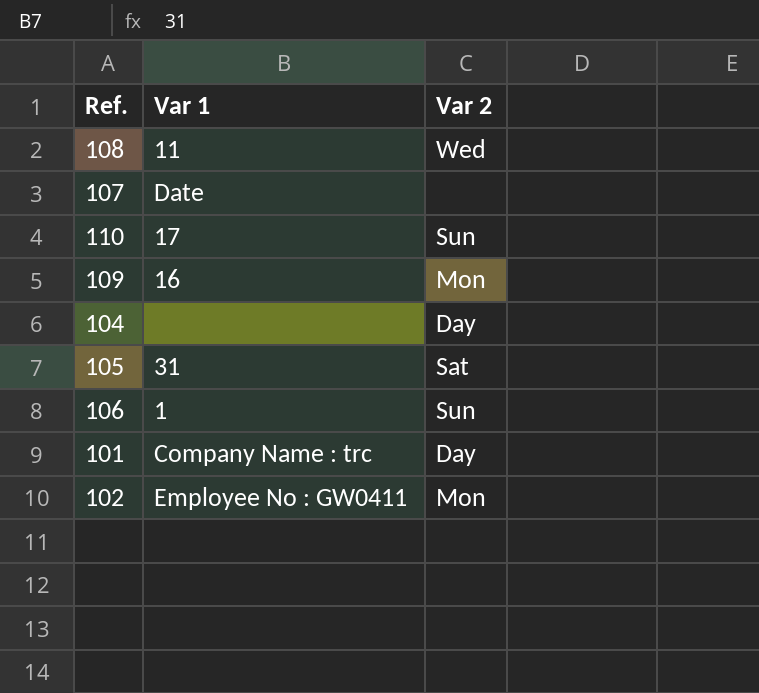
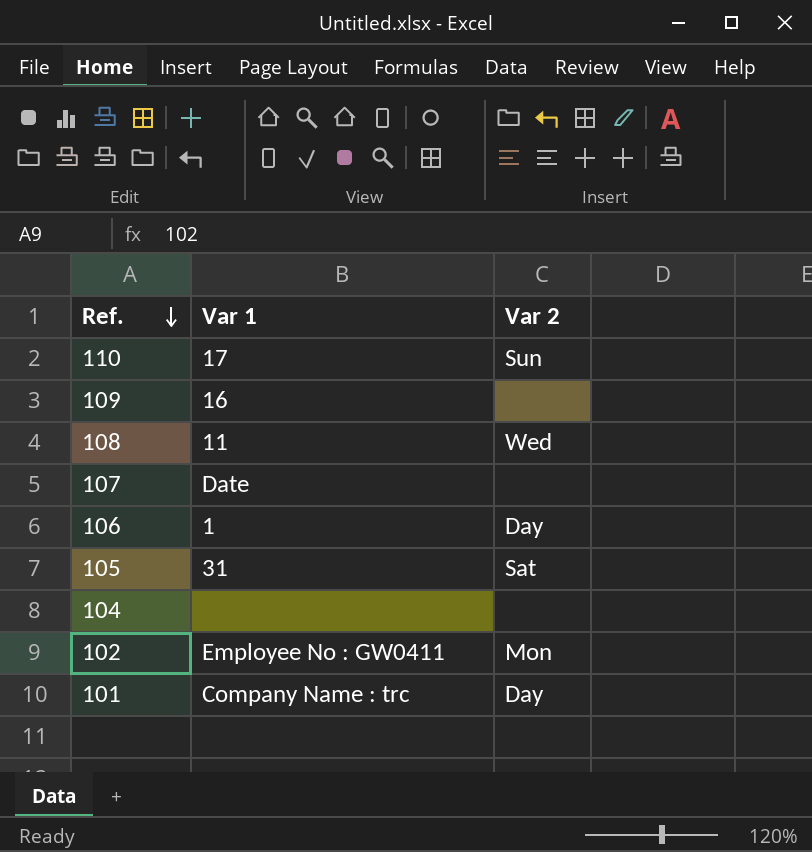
row order: none -> Ref. descending
109 | Var 2: Mon -> none
106 | Var 2: Sun -> Day
104 | Var 2: Day -> none

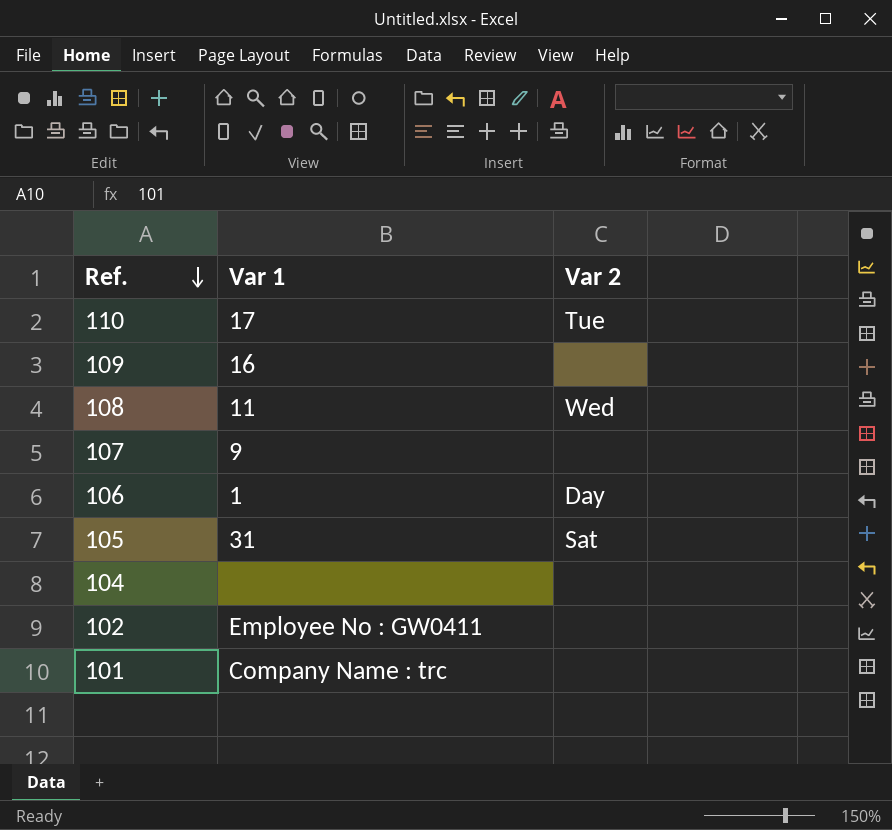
110 | Var 2: Sun -> Tue
107 | Var 1: Date -> 9
102 | Var 2: Mon -> none
101 | Var 2: Day -> none

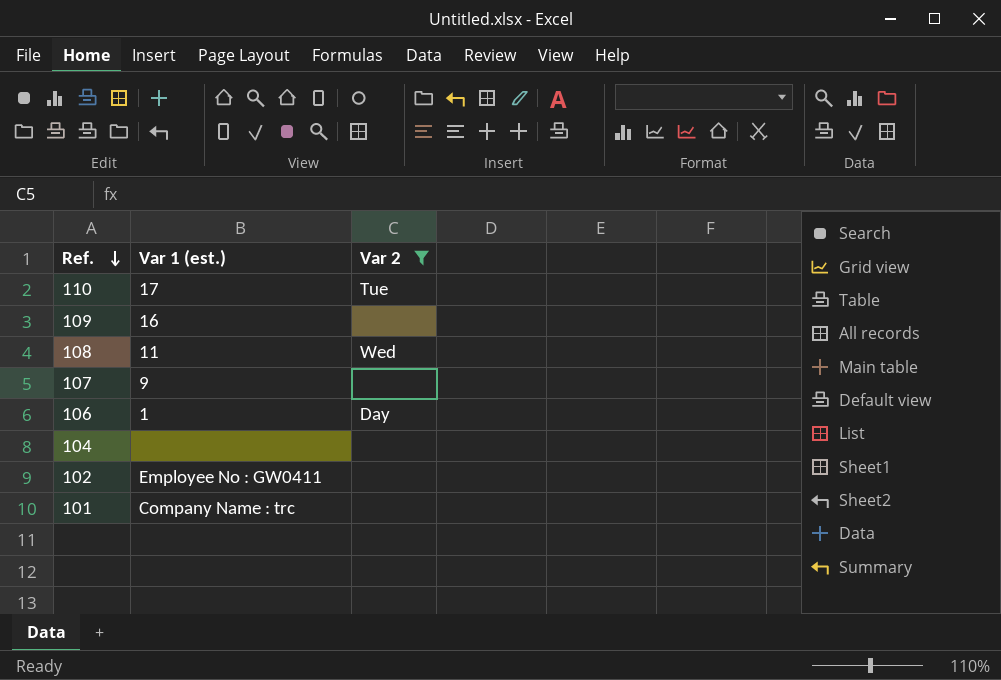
filter: none -> Var 2 != Sat
column name: Var 1 -> Var 1 (est.)

